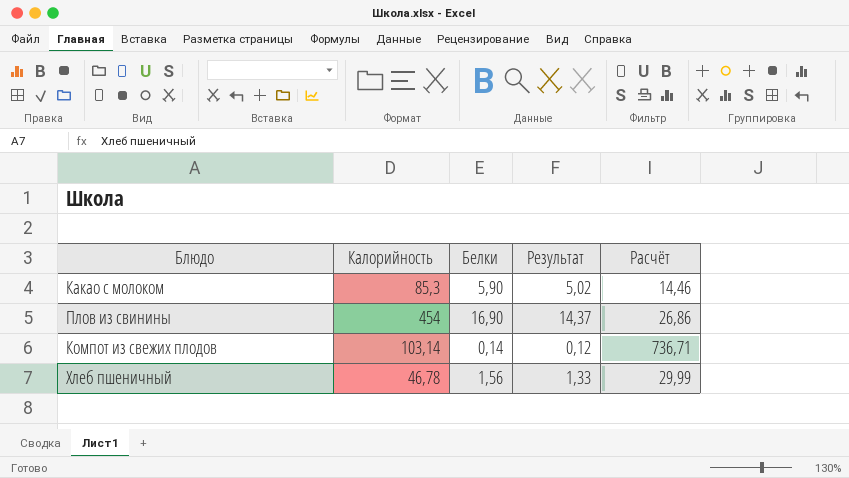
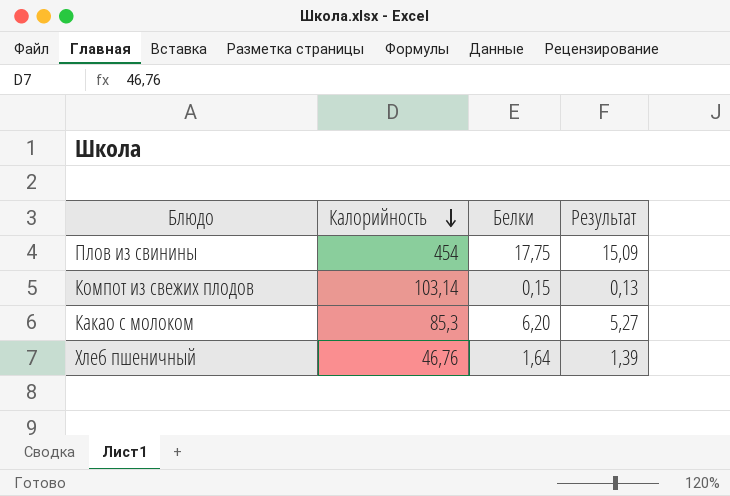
row order: none -> Калорийность descending
column Расчёт | formula: [Калорийность] / [Белки] -> none
Плов из свинины | Белки: 16,90 -> 17,75
Плов из свинины | Результат: 14,37 -> 15,09
Компот из свежих плодов | Белки: 0,14 -> 0,15
Компот из свежих плодов | Результат: 0,12 -> 0,13
Какао с молоком | Белки: 5,90 -> 6,20
Какао с молоком | Результат: 5,02 -> 5,27
Хлеб пшеничный | Калорийность: 46,78 -> 46,76
Хлеб пшеничный | Белки: 1,56 -> 1,64
Хлеб пшеничный | Результат: 1,33 -> 1,39

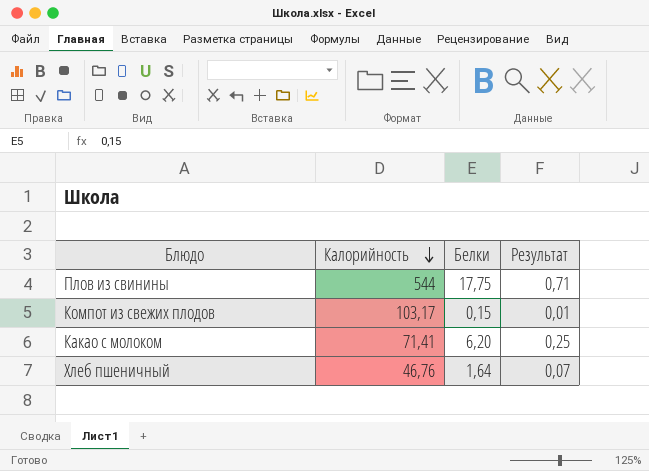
column Результат | formula: [Белки] * 0,85 -> [Белки] * 0,04
Плов из свинины | Калорийность: 454 -> 544
Компот из свежих плодов | Калорийность: 103,14 -> 103,17
Какао с молоком | Калорийность: 85,3 -> 71,41

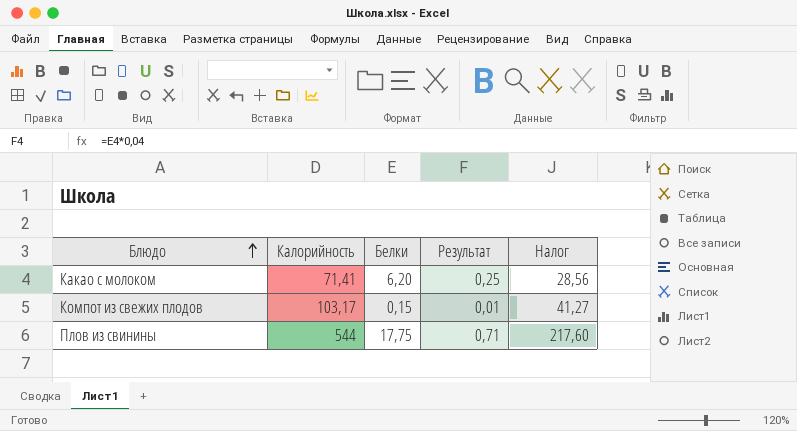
row order: Калорийность descending -> Блюдо ascending
column Налог | formula: none -> [Калорийность] * 0,4
row Хлеб пшеничный: 46,76 | 1,64 | 0,07 -> none

